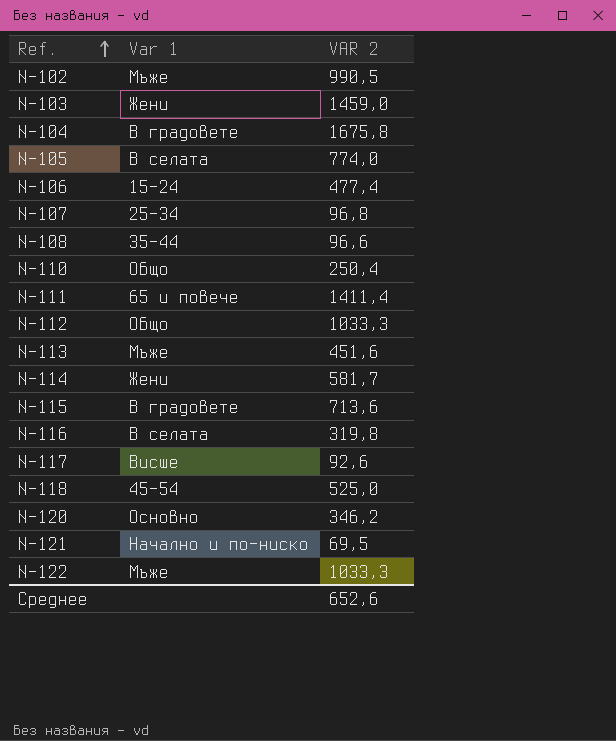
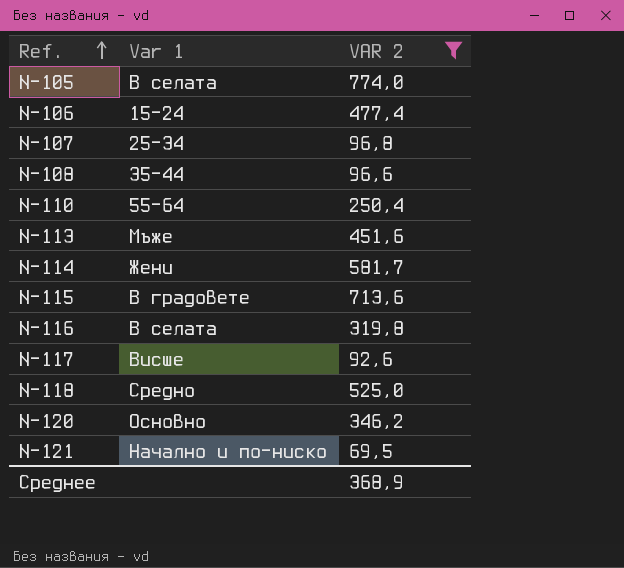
filter: none -> VAR 2 <= 774,0
N-110 | Var 1: Общо -> 55-64
N-118 | Var 1: 45-54 -> Средно
Среднее | VAR 2: 652,6 -> 368,9

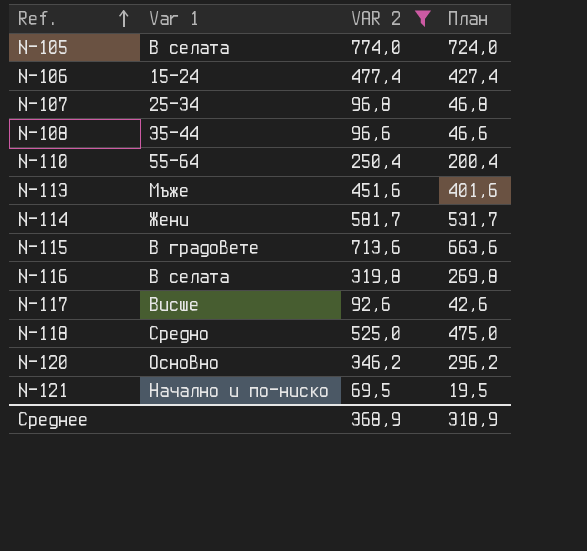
column План | formula: none -> [VAR 2] - 50

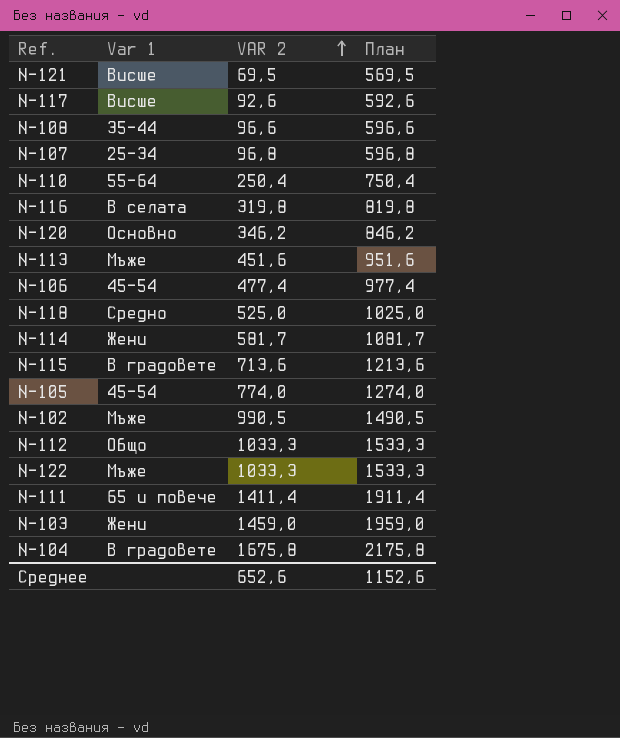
filter: VAR 2 <= 774,0 -> none
row order: Ref. ascending -> VAR 2 ascending
column План | formula: [VAR 2] - 50 -> [VAR 2] + 500
N-121 | Var 1: Начално и по-ниско -> Висше
N-106 | Var 1: 15-24 -> 45-54
N-105 | Var 1: В селата -> 45-54
Среднее | VAR 2: 368,9 -> 652,6
Среднее | План: 318,9 -> 1152,6

